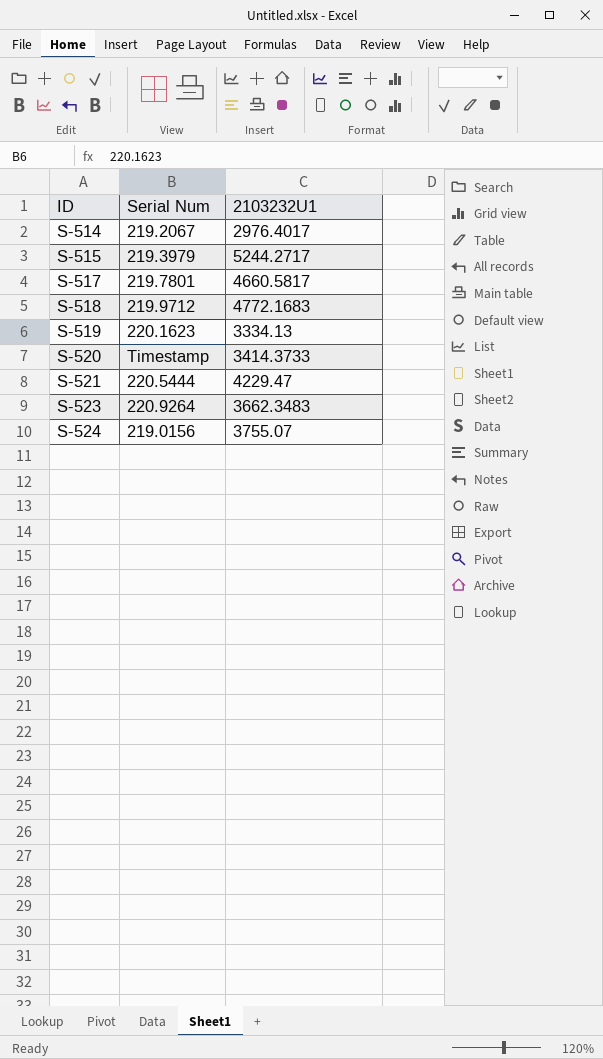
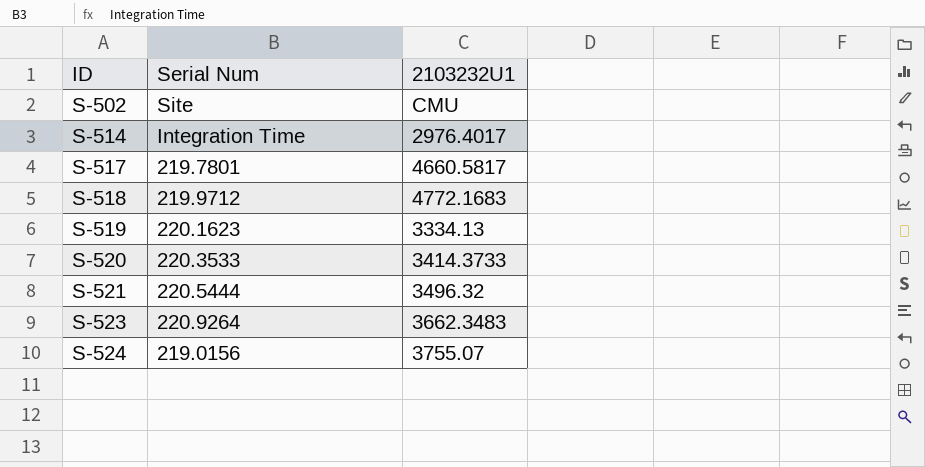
row S-515: 219.3979 | 5244.2717 -> none
row S-502: none -> Site | CMU
S-514 | Serial Num: 219.2067 -> Integration Time
S-520 | Serial Num: Timestamp -> 220.3533
S-521 | 2103232U1: 4229.47 -> 3496.32

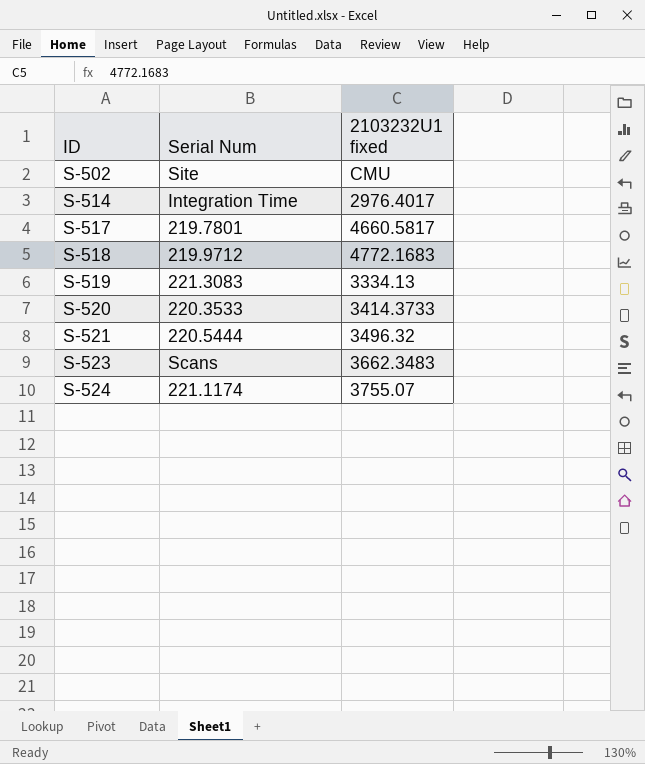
column name: 2103232U1 -> 2103232U1 fixed
S-519 | Serial Num: 220.1623 -> 221.3083
S-523 | Serial Num: 220.9264 -> Scans
S-524 | Serial Num: 219.0156 -> 221.1174

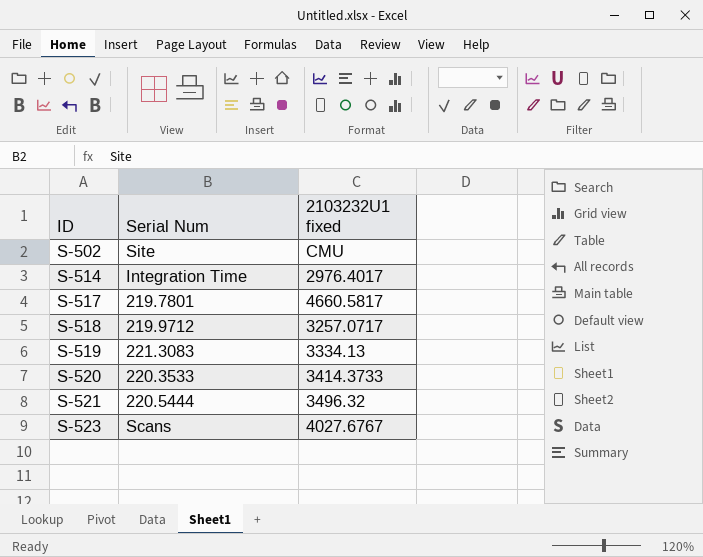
row S-524: 221.1174 | 3755.07 -> none
S-518 | 2103232U1 fixed: 4772.1683 -> 3257.0717
S-523 | 2103232U1 fixed: 3662.3483 -> 4027.6767

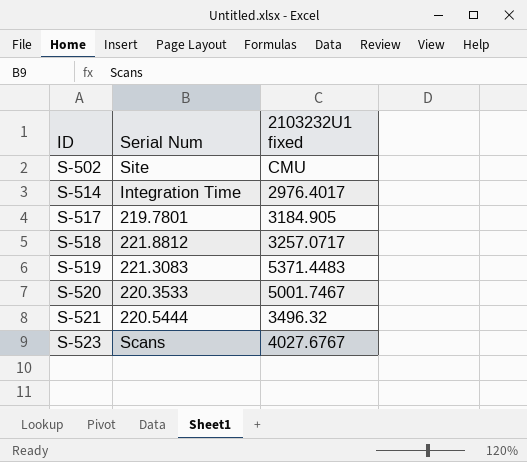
S-517 | 2103232U1 fixed: 4660.5817 -> 3184.905
S-518 | Serial Num: 219.9712 -> 221.8812
S-519 | 2103232U1 fixed: 3334.13 -> 5371.4483
S-520 | 2103232U1 fixed: 3414.3733 -> 5001.7467

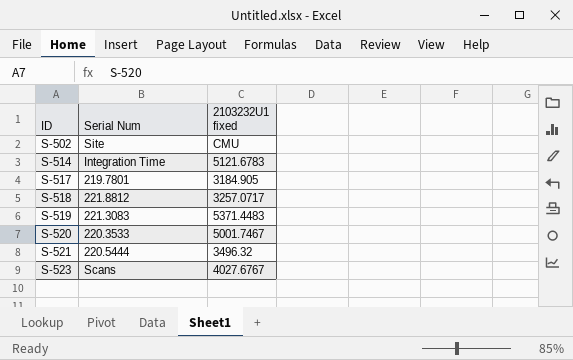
S-514 | 2103232U1 fixed: 2976.4017 -> 5121.6783

